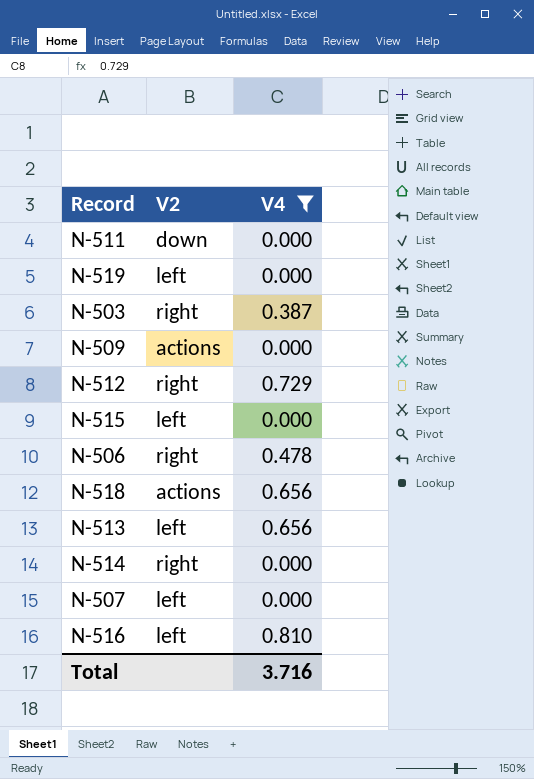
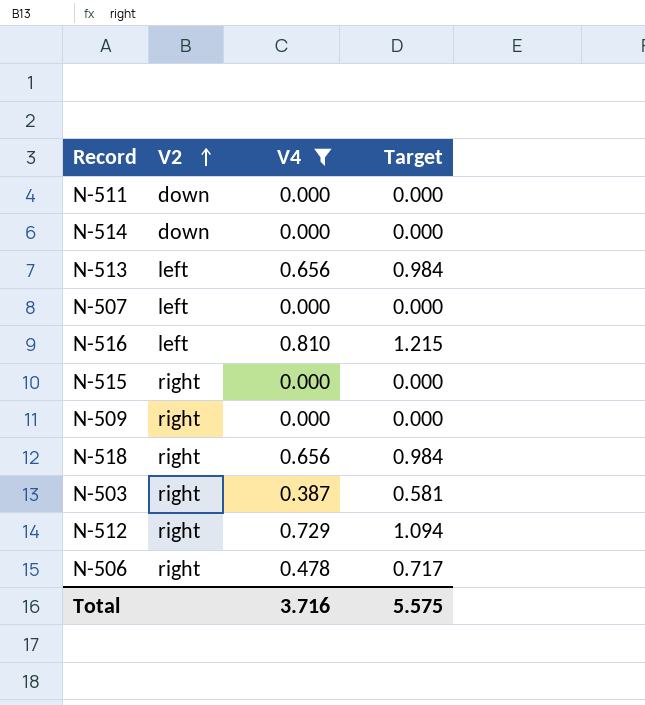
row order: none -> V2 ascending
column Target | formula: none -> [V4] * 1.5
row N-519: left | 0.000 -> none
N-514 | V2: right -> down
N-515 | V2: left -> right
N-509 | V2: actions -> right
N-518 | V2: actions -> right

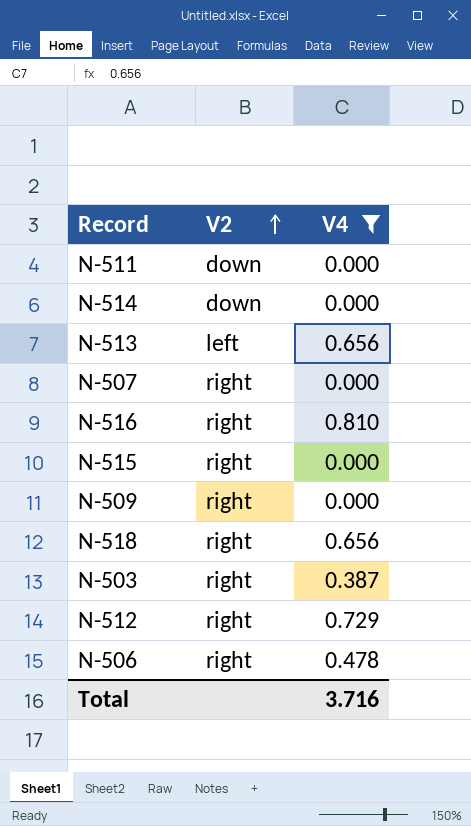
column Target | formula: [V4] * 1.5 -> none
N-507 | V2: left -> right
N-516 | V2: left -> right

